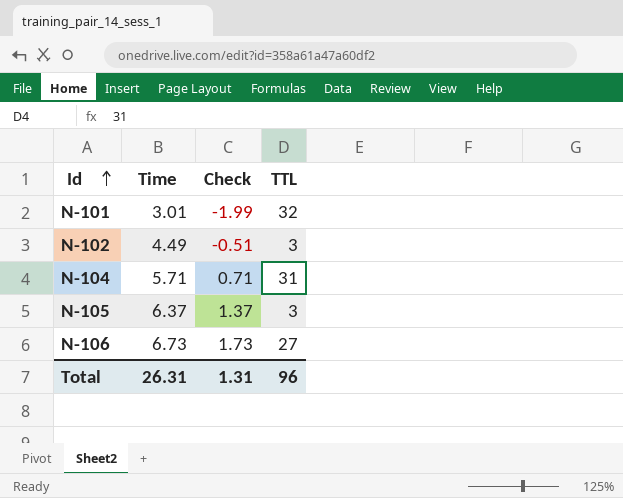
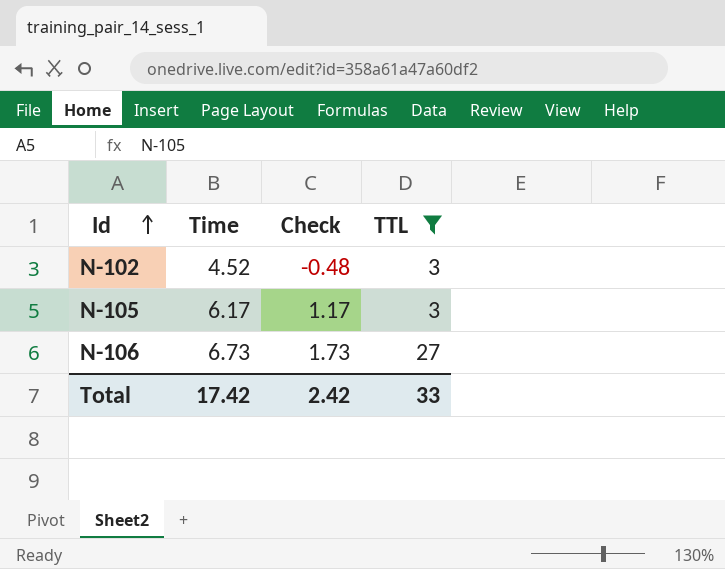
filter: none -> TTL <= 27
N-102 | Time: 4.49 -> 4.52
N-102 | Check: -0.51 -> -0.48
N-105 | Time: 6.37 -> 6.17
N-105 | Check: 1.37 -> 1.17
Total | Time: 26.31 -> 17.42
Total | Check: 1.31 -> 2.42
Total | TTL: 96 -> 33

